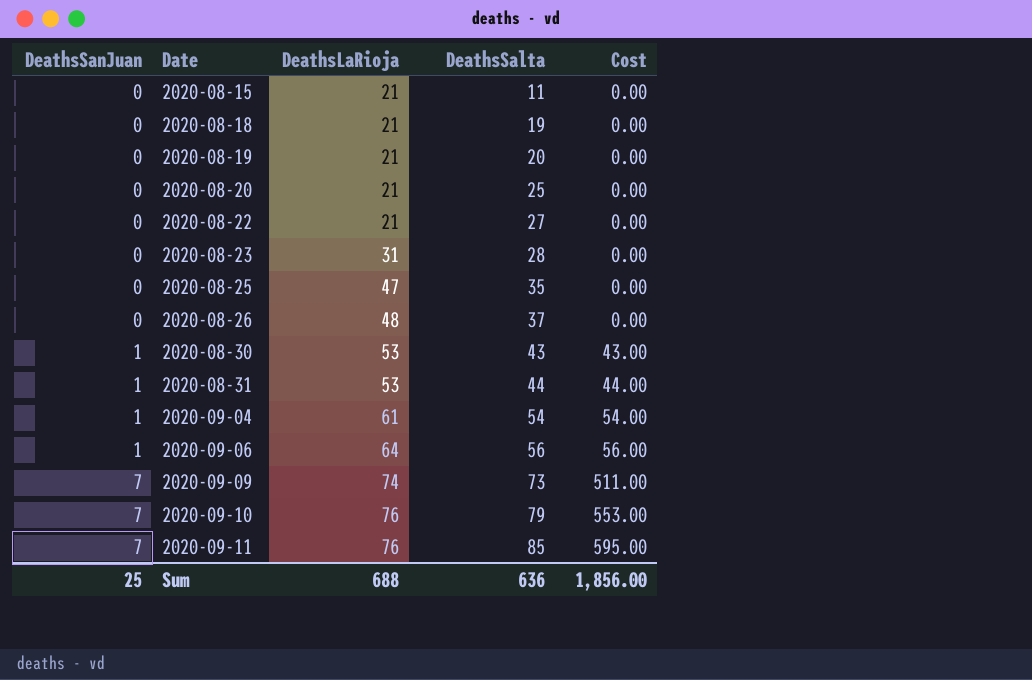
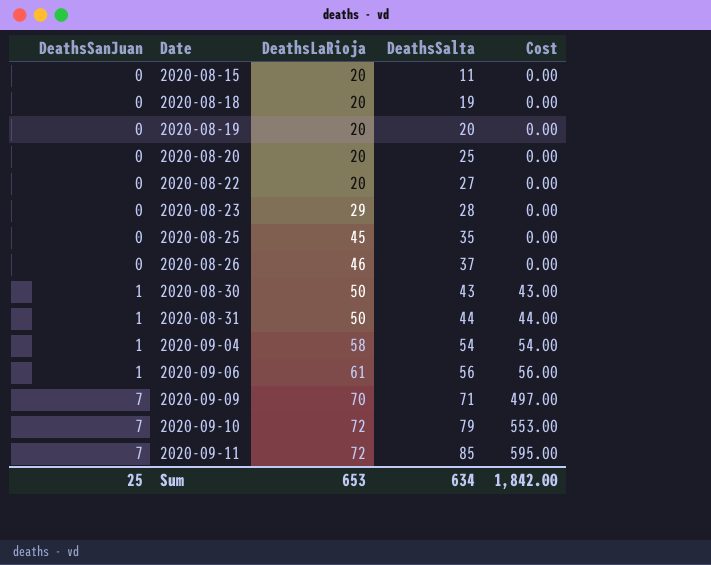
2020-08-15 | DeathsLaRioja: 21 -> 20
2020-08-18 | DeathsLaRioja: 21 -> 20
2020-08-19 | DeathsLaRioja: 21 -> 20
2020-08-20 | DeathsLaRioja: 21 -> 20
2020-08-22 | DeathsLaRioja: 21 -> 20
2020-08-23 | DeathsLaRioja: 31 -> 29
2020-08-25 | DeathsLaRioja: 47 -> 45
2020-08-26 | DeathsLaRioja: 48 -> 46
2020-08-30 | DeathsLaRioja: 53 -> 50
2020-08-31 | DeathsLaRioja: 53 -> 50
2020-09-04 | DeathsLaRioja: 61 -> 58
2020-09-06 | DeathsLaRioja: 64 -> 61
2020-09-09 | DeathsLaRioja: 74 -> 70
2020-09-09 | DeathsSalta: 73 -> 71
2020-09-09 | Cost: 511.00 -> 497.00
2020-09-10 | DeathsLaRioja: 76 -> 72
2020-09-11 | DeathsLaRioja: 76 -> 72
Sum | DeathsLaRioja: 688 -> 653
Sum | DeathsSalta: 636 -> 634
Sum | Cost: 1,856.00 -> 1,842.00

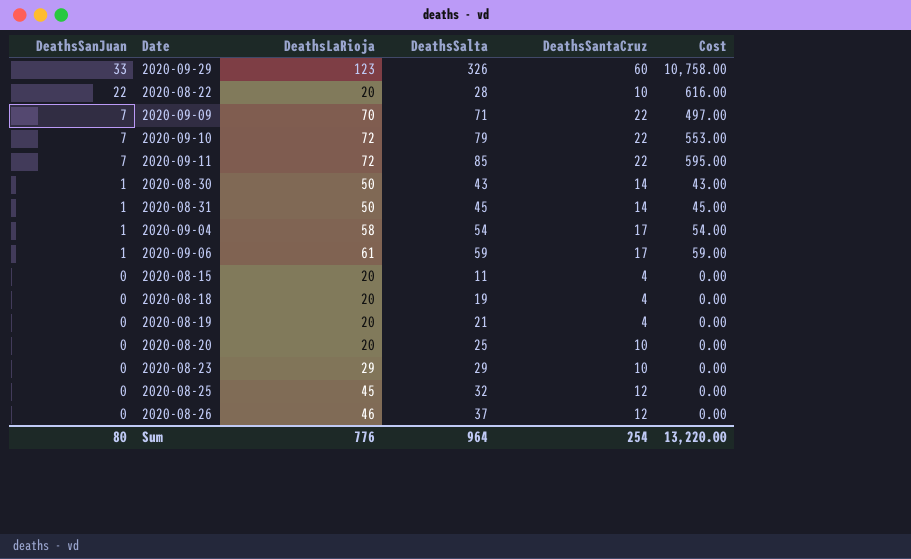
row order: DeathsSanJuan ascending -> DeathsSanJuan descending
column DeathsSantaCruz | position: none -> 5
row 2020-09-29: none -> 33 | 123 | 326 | 60 | 10,758.00
2020-08-22 | DeathsSanJuan: 0 -> 22
2020-08-22 | DeathsSalta: 27 -> 28
2020-08-22 | Cost: 0.00 -> 616.00
2020-08-31 | DeathsSalta: 44 -> 45
2020-08-31 | Cost: 44.00 -> 45.00
2020-09-06 | DeathsSalta: 56 -> 59
2020-09-06 | Cost: 56.00 -> 59.00
2020-08-19 | DeathsSalta: 20 -> 21
2020-08-23 | DeathsSalta: 28 -> 29
2020-08-25 | DeathsSalta: 35 -> 32
Sum | DeathsSanJuan: 25 -> 80
Sum | DeathsLaRioja: 653 -> 776
Sum | DeathsSalta: 634 -> 964
Sum | Cost: 1,842.00 -> 13,220.00

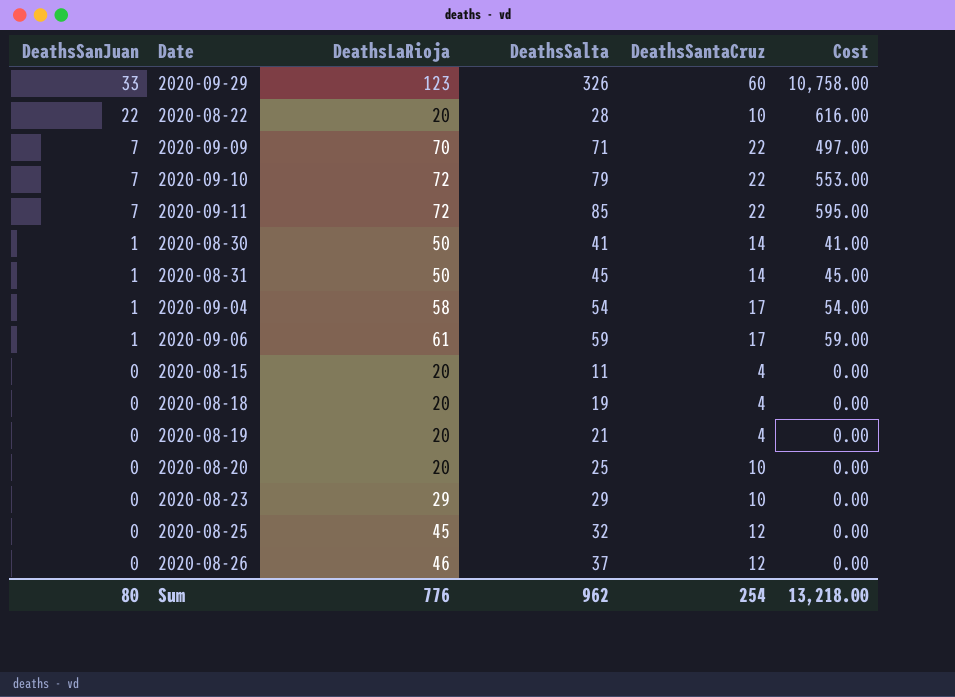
2020-08-30 | DeathsSalta: 43 -> 41
2020-08-30 | Cost: 43.00 -> 41.00
Sum | DeathsSalta: 964 -> 962
Sum | Cost: 13,220.00 -> 13,218.00

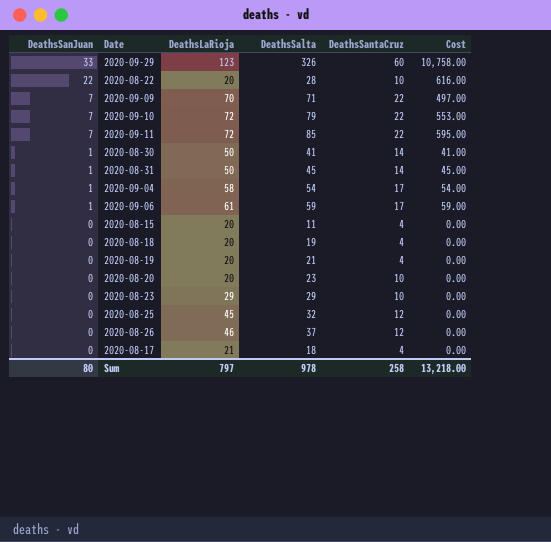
2020-08-20 | DeathsSalta: 25 -> 23
row 2020-08-17: none -> 0 | 21 | 18 | 4 | 0.00
Sum | DeathsLaRioja: 776 -> 797
Sum | DeathsSalta: 962 -> 978
Sum | DeathsSantaCruz: 254 -> 258

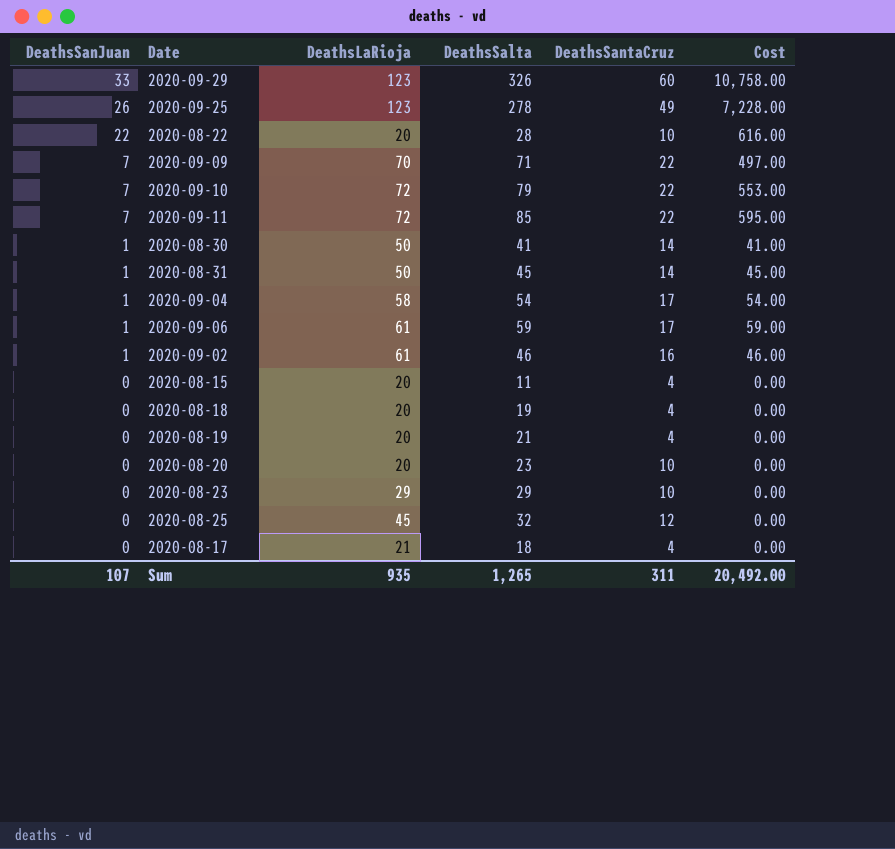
row 2020-08-26: 0 | 46 | 37 | 12 | 0.00 -> none
row 2020-09-25: none -> 26 | 123 | 278 | 49 | 7,228.00
row 2020-09-02: none -> 1 | 61 | 46 | 16 | 46.00
Sum | DeathsSanJuan: 80 -> 107
Sum | DeathsLaRioja: 797 -> 935
Sum | DeathsSalta: 978 -> 1,265
Sum | DeathsSantaCruz: 258 -> 311
Sum | Cost: 13,218.00 -> 20,492.00

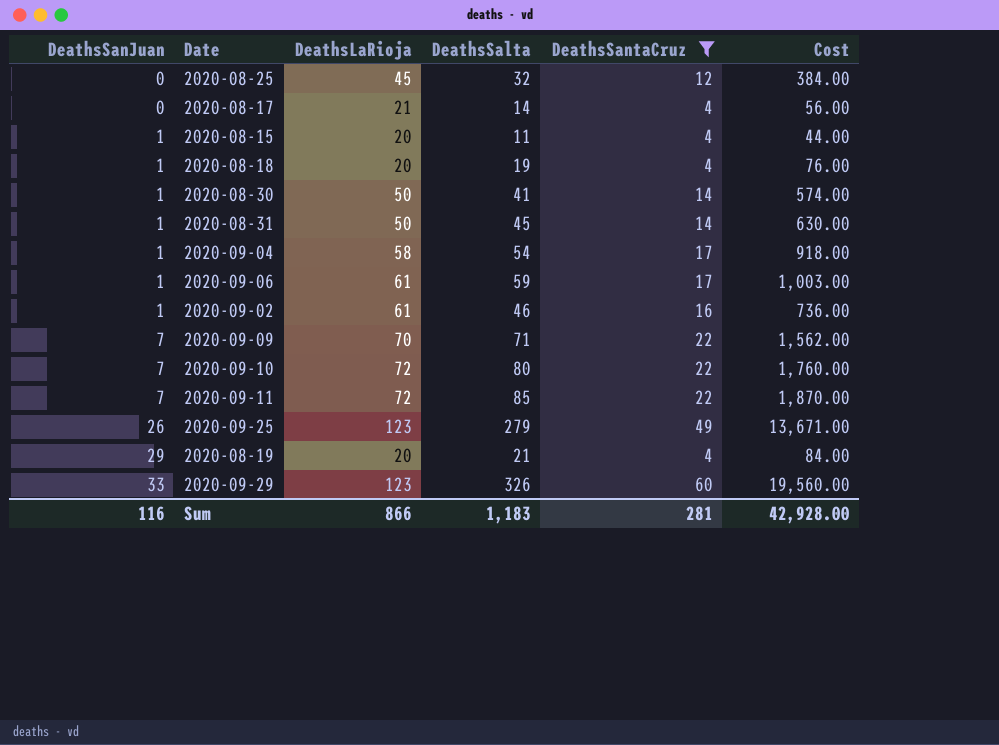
filter: none -> DeathsSantaCruz != 10
row order: DeathsSanJuan descending -> DeathsSanJuan ascending
column Cost | formula: [DeathsSanJuan] * [DeathsSalta] -> [DeathsSalta] * [DeathsSantaCruz]
2020-08-17 | DeathsSalta: 18 -> 14
2020-08-15 | DeathsSanJuan: 0 -> 1
2020-08-18 | DeathsSanJuan: 0 -> 1
2020-09-10 | DeathsSalta: 79 -> 80
2020-09-25 | DeathsSalta: 278 -> 279
2020-08-19 | DeathsSanJuan: 0 -> 29
Sum | DeathsSanJuan: 107 -> 116
Sum | DeathsLaRioja: 935 -> 866
Sum | DeathsSalta: 1,265 -> 1,183
Sum | DeathsSantaCruz: 311 -> 281
Sum | Cost: 20,492.00 -> 42,928.00

